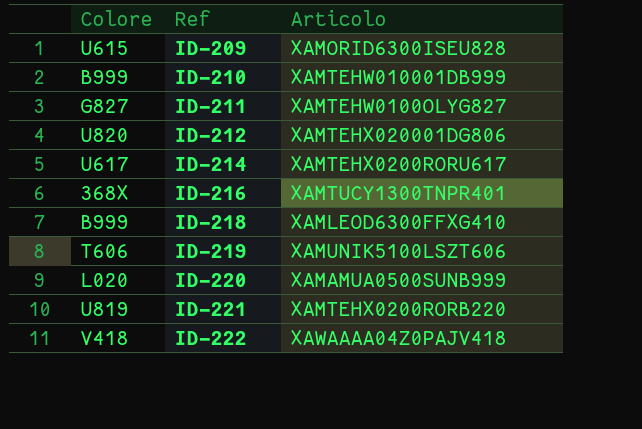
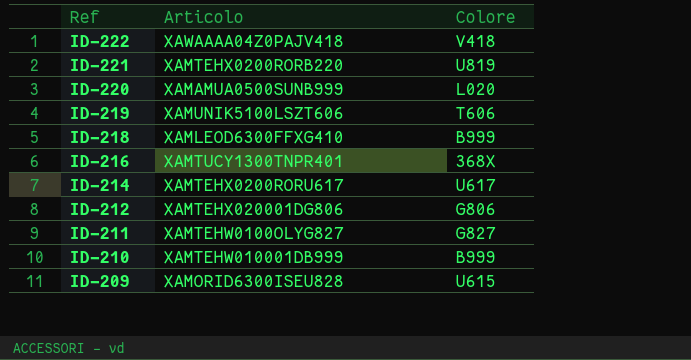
row order: Ref ascending -> Ref descending
column Colore | position: 1 -> 3
ID-212 | Colore: U820 -> G806

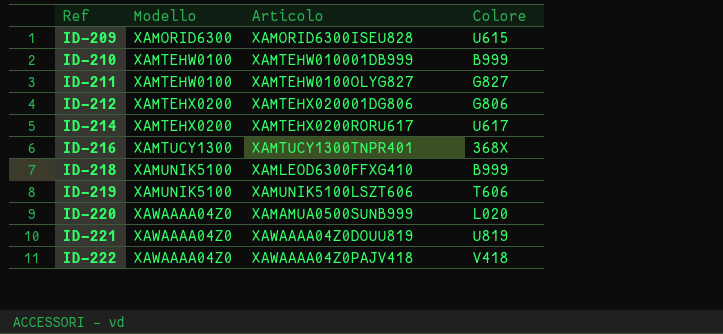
row order: Ref descending -> Ref ascending
column Modello | position: none -> 2
ID-221 | Articolo: XAMTEHX0200RORB220 -> XAWAAAA04Z0DOUU819

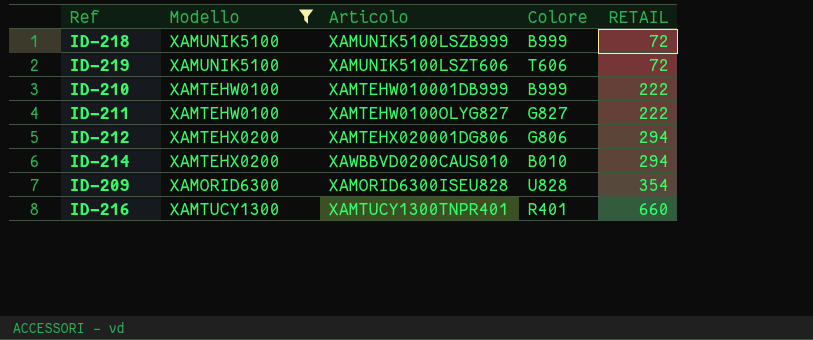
filter: none -> Modello != XAWAAAA04Z0
row order: Ref ascending -> RETAIL ascending
column RETAIL | position: none -> 5
ID-218 | Articolo: XAMLEOD6300FFXG410 -> XAMUNIK5100LSZB999
ID-214 | Articolo: XAMTEHX0200RORU617 -> XAWBBVD0200CAUS010
ID-214 | Colore: U617 -> B010
ID-209 | Colore: U615 -> U828
ID-216 | Colore: 368X -> R401

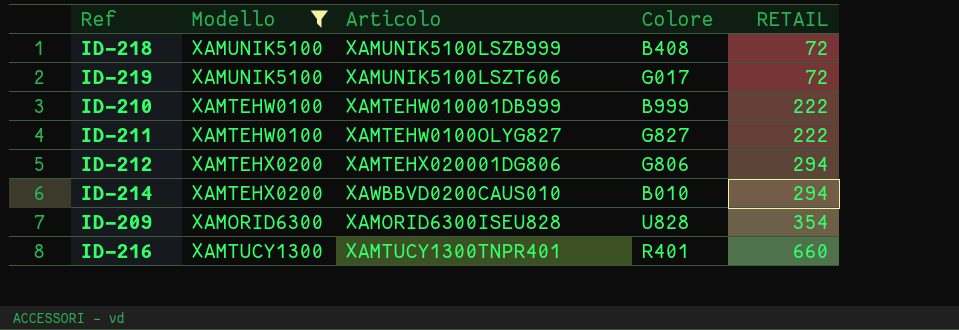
ID-218 | Colore: B999 -> B408
ID-219 | Colore: T606 -> G017

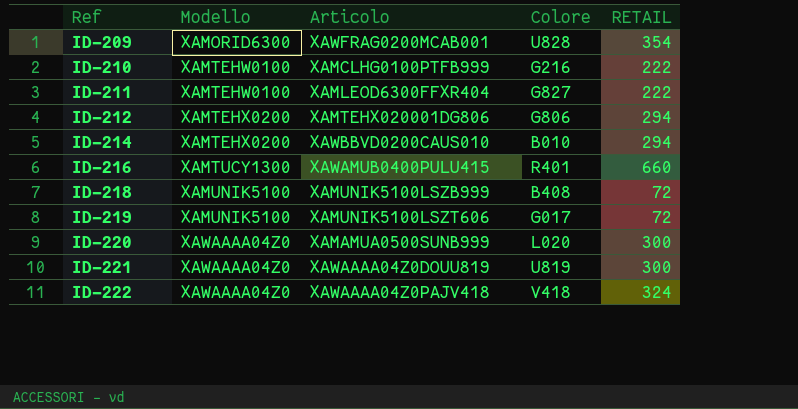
filter: Modello != XAWAAAA04Z0 -> none
row order: RETAIL ascending -> Ref ascending
ID-209 | Articolo: XAMORID6300ISEU828 -> XAWFRAG0200MCAB001
ID-210 | Articolo: XAMTEHW010001DB999 -> XAMCLHG0100PTFB999
ID-210 | Colore: B999 -> G216
ID-211 | Articolo: XAMTEHW0100OLYG827 -> XAMLEOD6300FFXR404
ID-216 | Articolo: XAMTUCY1300TNPR401 -> XAWAMUB0400PULU415

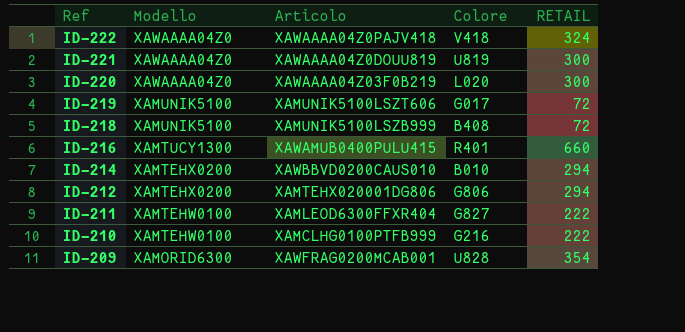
row order: Ref ascending -> Ref descending
ID-220 | Articolo: XAMAMUA0500SUNB999 -> XAWAAAA04Z03F0B219

